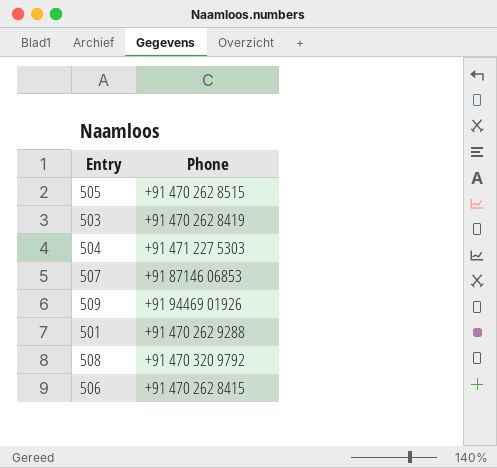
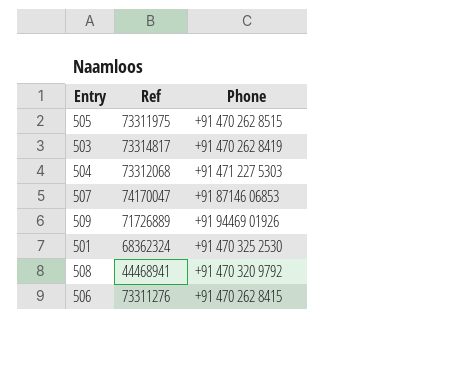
column Ref | position: none -> 2
501 | Phone: +91 470 262 9288 -> +91 470 325 2530

